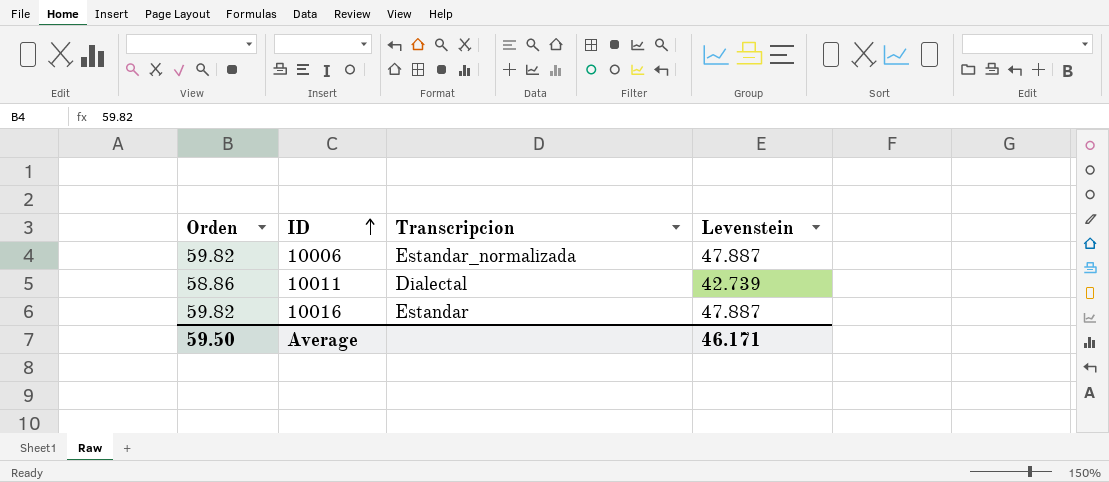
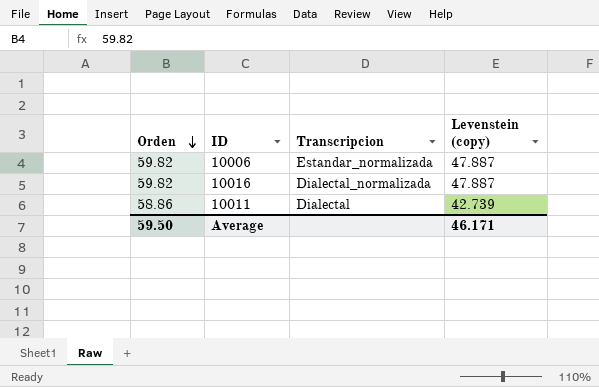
row order: ID ascending -> Orden descending
column name: Levenstein -> Levenstein (copy)
10016 | Transcripcion: Estandar -> Dialectal_normalizada

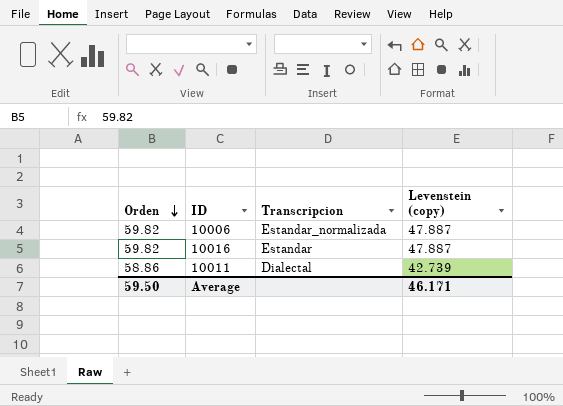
10016 | Transcripcion: Dialectal_normalizada -> Estandar

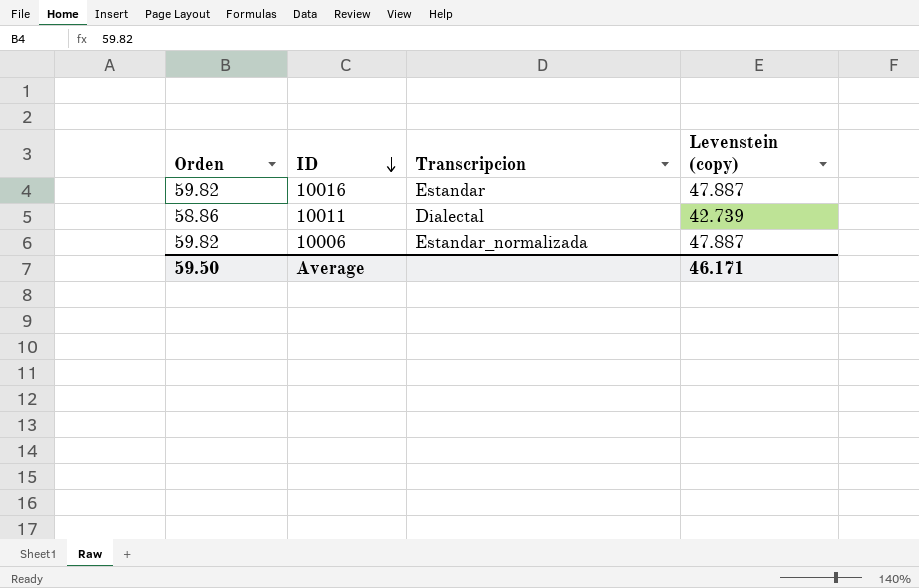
row order: Orden descending -> ID descending

